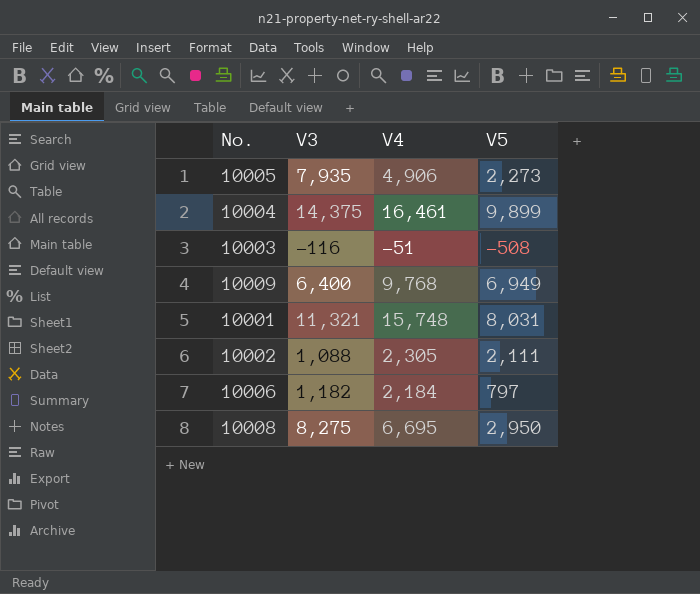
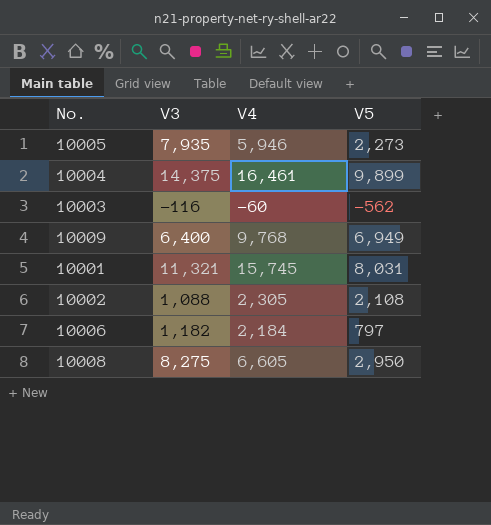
10005 | V4: 4,906 -> 5,946
10003 | V4: -51 -> -60
10003 | V5: -508 -> -562
10001 | V4: 15,748 -> 15,745
10002 | V5: 2,111 -> 2,108
10008 | V4: 6,695 -> 6,605

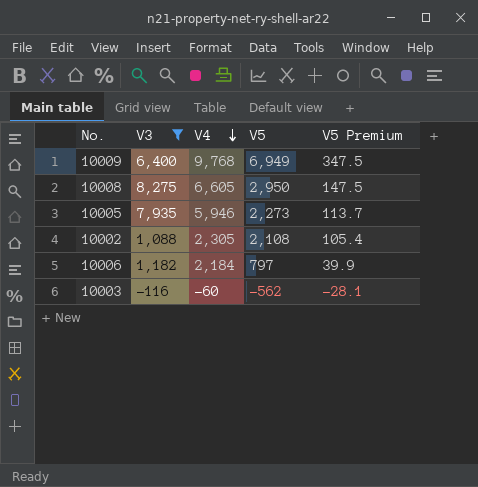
filter: none -> V3 <= 8,275
row order: none -> V4 descending
column V5 Premium | formula: none -> [V5] * 0.05

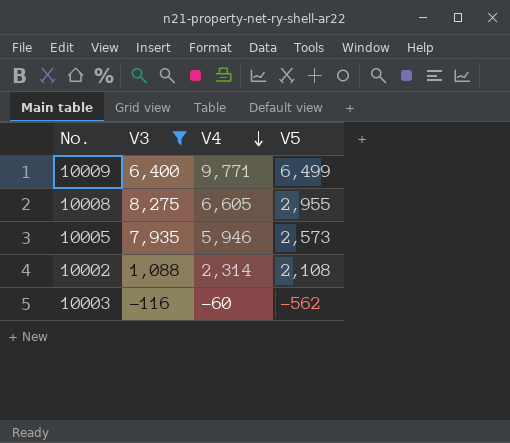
column V5 Premium | formula: [V5] * 0.05 -> none
row 10006: 1,182 | 2,184 | 797 | 39.9 -> none
10009 | V4: 9,768 -> 9,771
10009 | V5: 6,949 -> 6,499
10008 | V5: 2,950 -> 2,955
10005 | V5: 2,273 -> 2,573
10002 | V4: 2,305 -> 2,314

